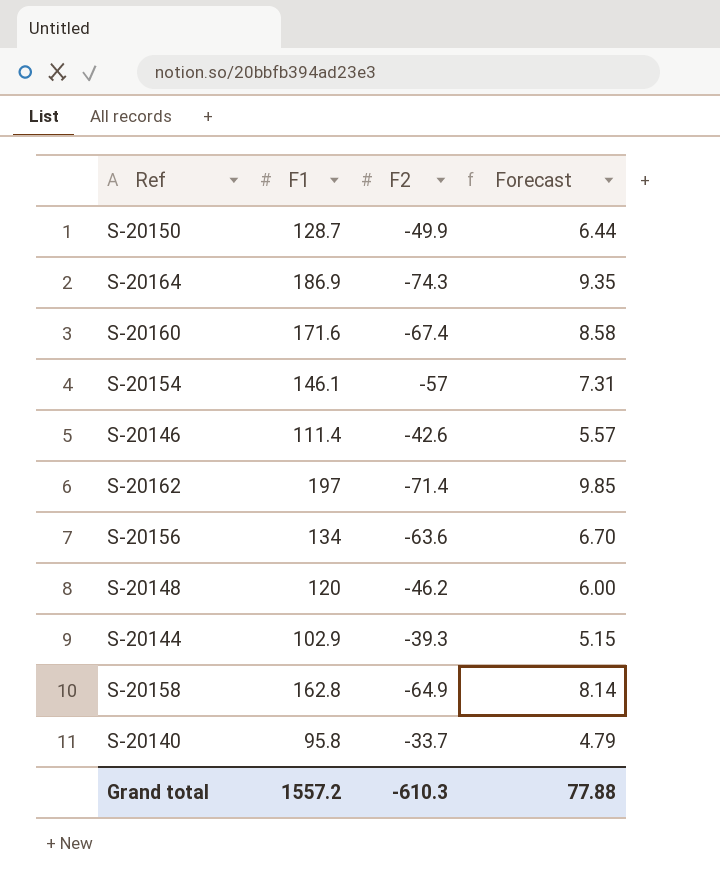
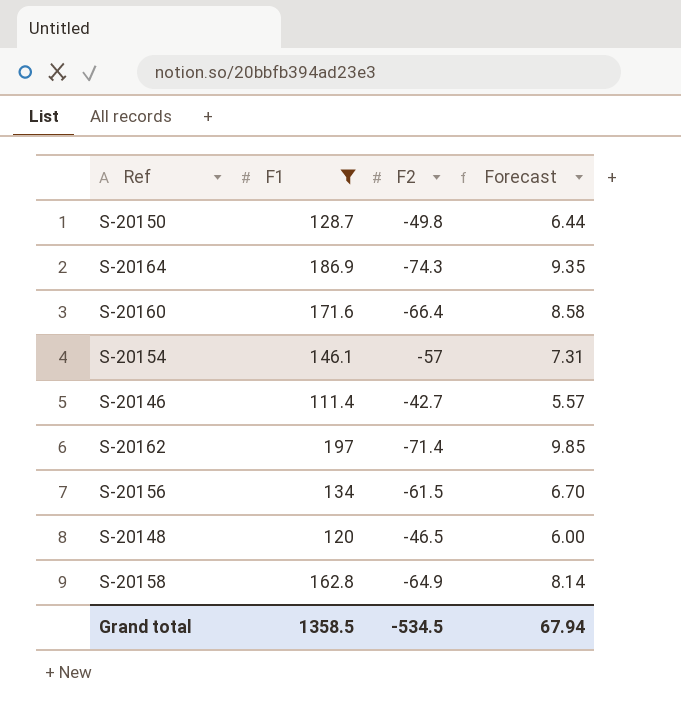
filter: none -> F1 >= 111.4
S-20150 | F2: -49.9 -> -49.8
S-20160 | F2: -67.4 -> -66.4
S-20146 | F2: -42.6 -> -42.7
S-20156 | F2: -63.6 -> -61.5
S-20148 | F2: -46.2 -> -46.5
Grand total | F1: 1557.2 -> 1358.5
Grand total | F2: -610.3 -> -534.5
Grand total | Forecast: 77.88 -> 67.94

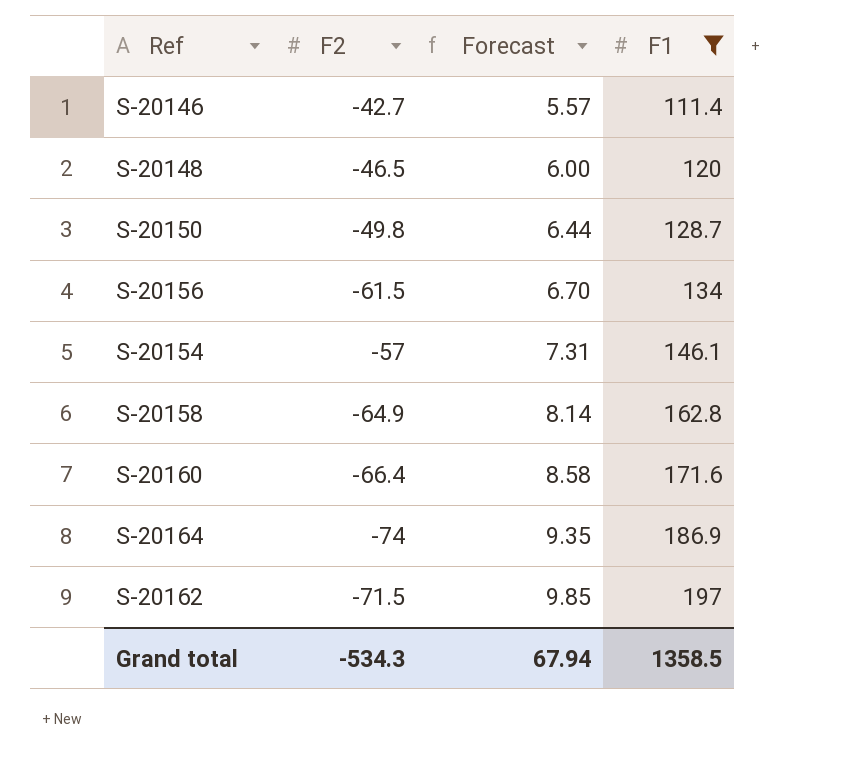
row order: none -> Forecast ascending
column F1 | position: 2 -> 4
S-20164 | F2: -74.3 -> -74
S-20162 | F2: -71.4 -> -71.5
Grand total | F2: -534.5 -> -534.3

